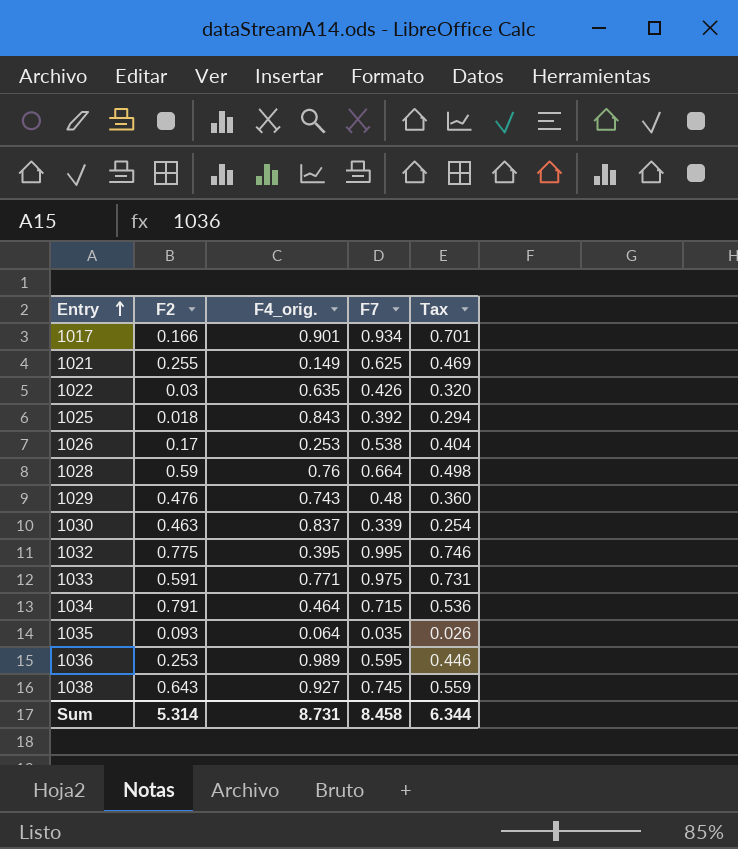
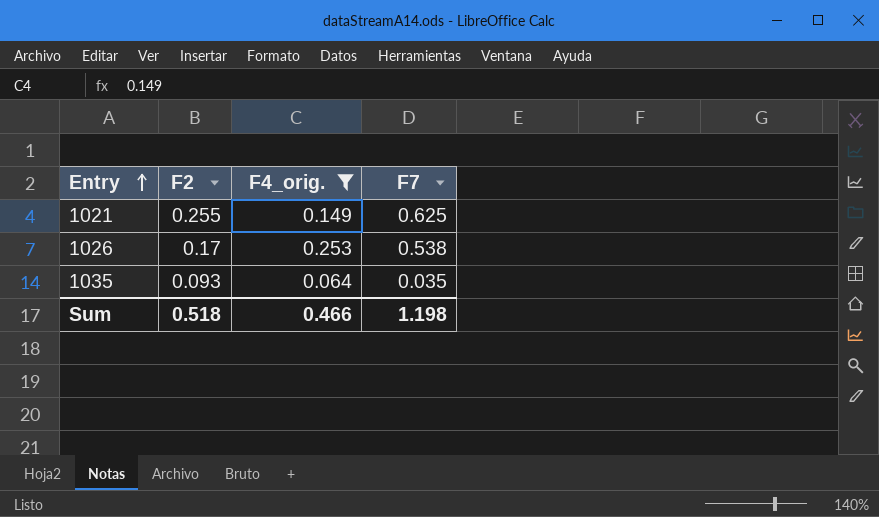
filter: none -> F4_orig. <= 0.253
column Tax | formula: [F7] * 0.75 -> none
Sum | F2: 5.314 -> 0.518
Sum | F4_orig.: 8.731 -> 0.466
Sum | F7: 8.458 -> 1.198

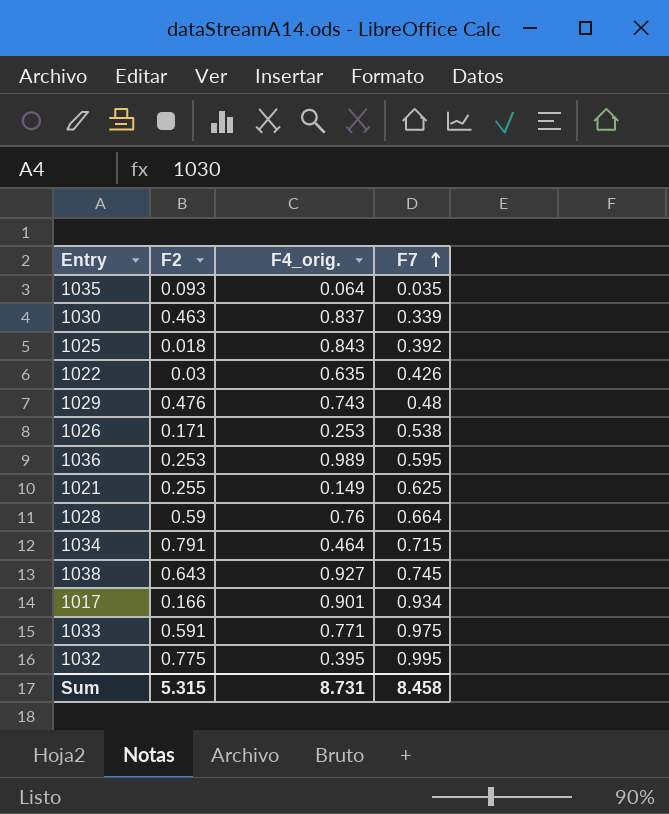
filter: F4_orig. <= 0.253 -> none
row order: Entry ascending -> F7 ascending
1026 | F2: 0.17 -> 0.171
Sum | F2: 0.518 -> 5.315
Sum | F4_orig.: 0.466 -> 8.731
Sum | F7: 1.198 -> 8.458

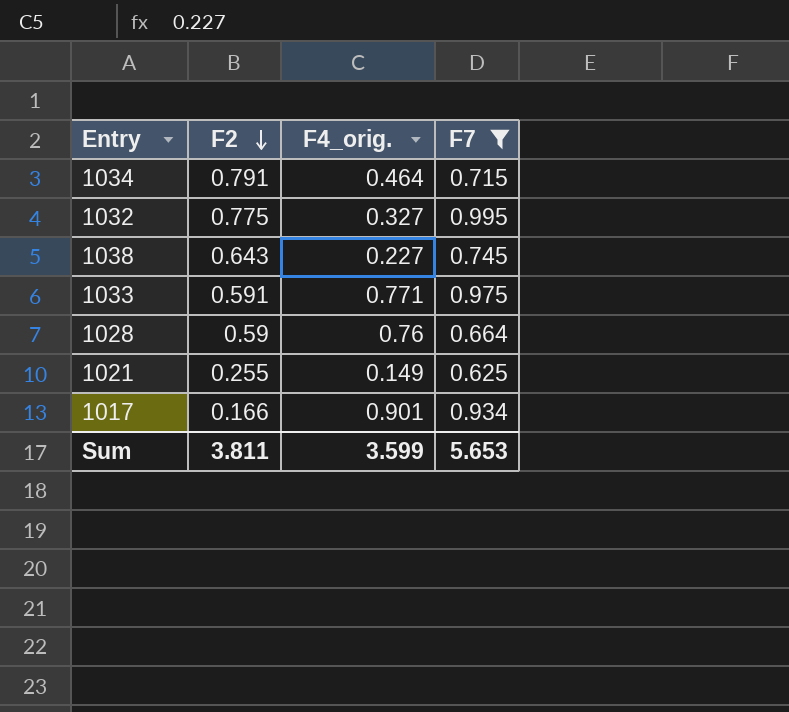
filter: none -> F7 >= 0.625
row order: F7 ascending -> F2 descending
1032 | F4_orig.: 0.395 -> 0.327
1038 | F4_orig.: 0.927 -> 0.227
Sum | F2: 5.315 -> 3.811
Sum | F4_orig.: 8.731 -> 3.599
Sum | F7: 8.458 -> 5.653

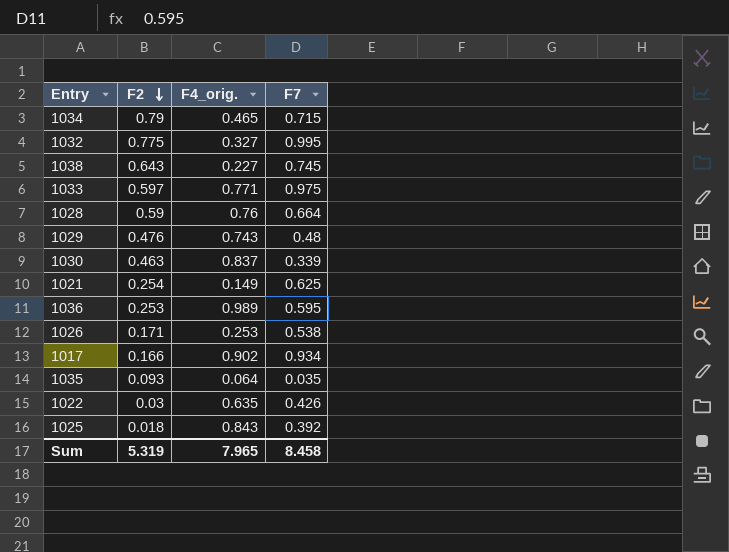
filter: F7 >= 0.625 -> none
1034 | F2: 0.791 -> 0.79
1034 | F4_orig.: 0.464 -> 0.465
1033 | F2: 0.591 -> 0.597
1021 | F2: 0.255 -> 0.254
1017 | F4_orig.: 0.901 -> 0.902
Sum | F2: 3.811 -> 5.319
Sum | F4_orig.: 3.599 -> 7.965
Sum | F7: 5.653 -> 8.458

